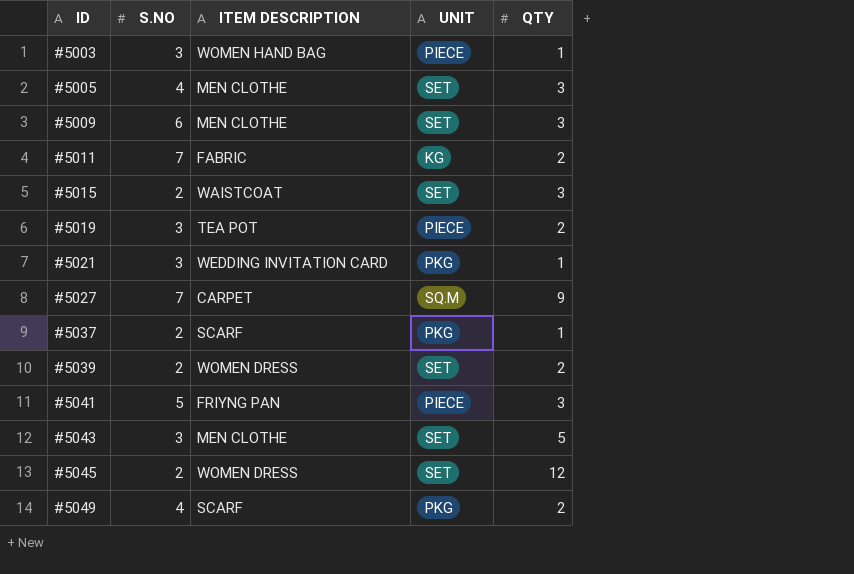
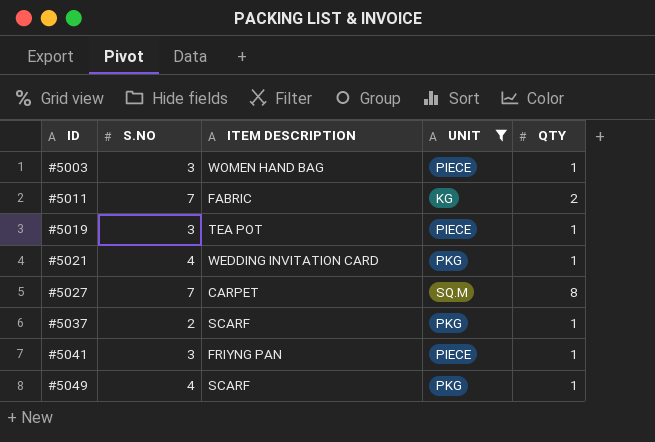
filter: none -> UNIT != SET
#5019 | QTY: 2 -> 1
#5021 | S.NO: 3 -> 4
#5027 | QTY: 9 -> 8
#5041 | S.NO: 5 -> 3
#5041 | QTY: 3 -> 1
#5049 | QTY: 2 -> 1

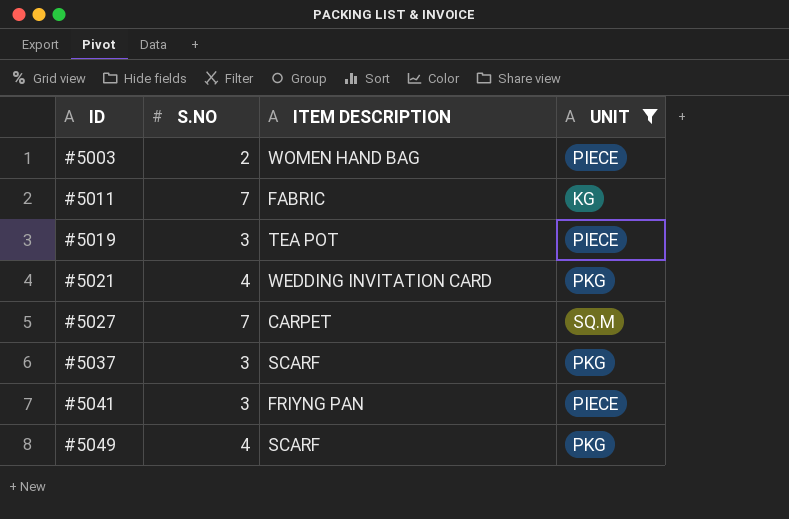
column QTY | position: 5 -> none
#5003 | S.NO: 3 -> 2
#5037 | S.NO: 2 -> 3

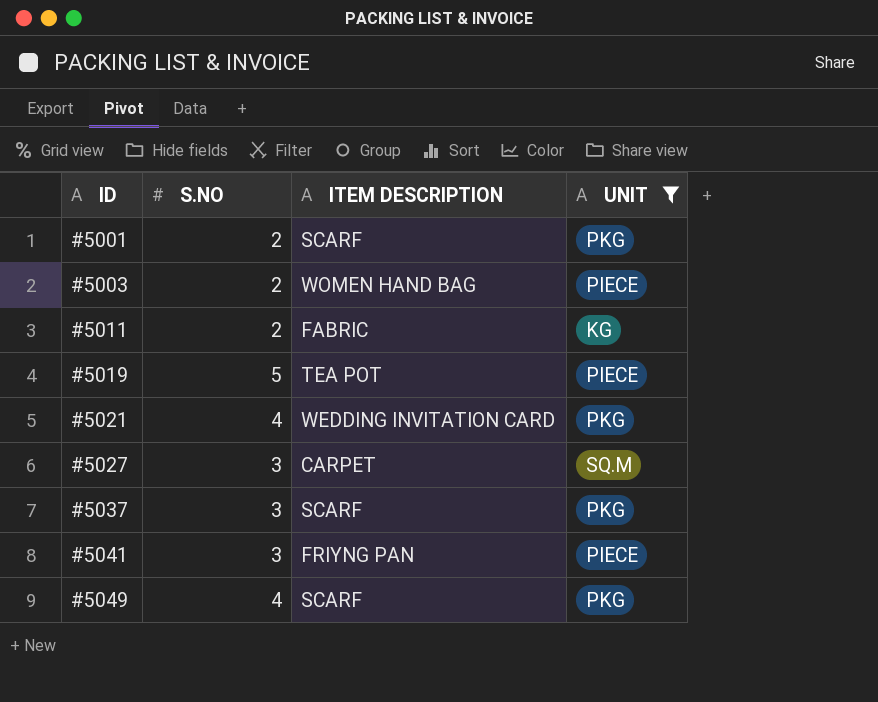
row #5001: none -> 2 | SCARF | PKG
#5011 | S.NO: 7 -> 2
#5019 | S.NO: 3 -> 5
#5027 | S.NO: 7 -> 3

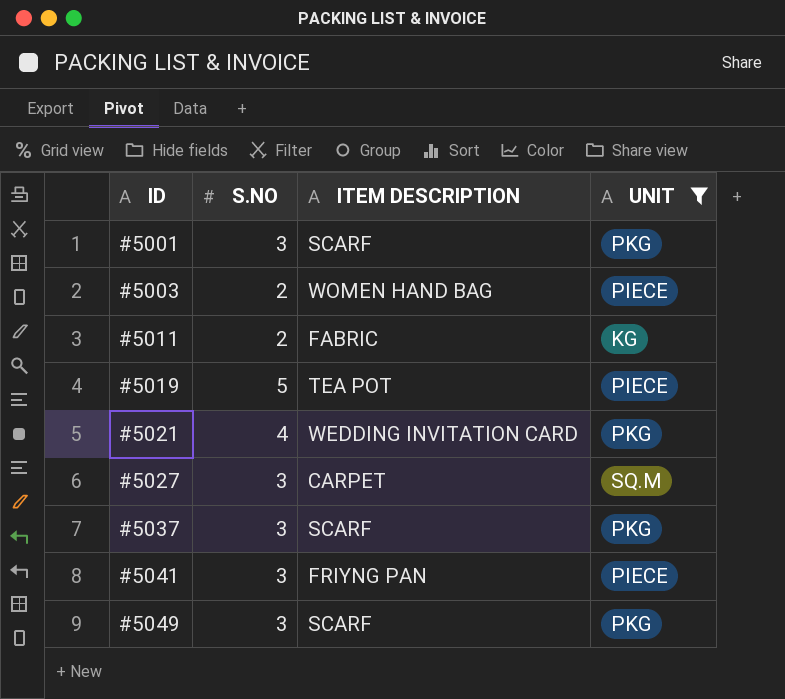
#5001 | S.NO: 2 -> 3
#5049 | S.NO: 4 -> 3

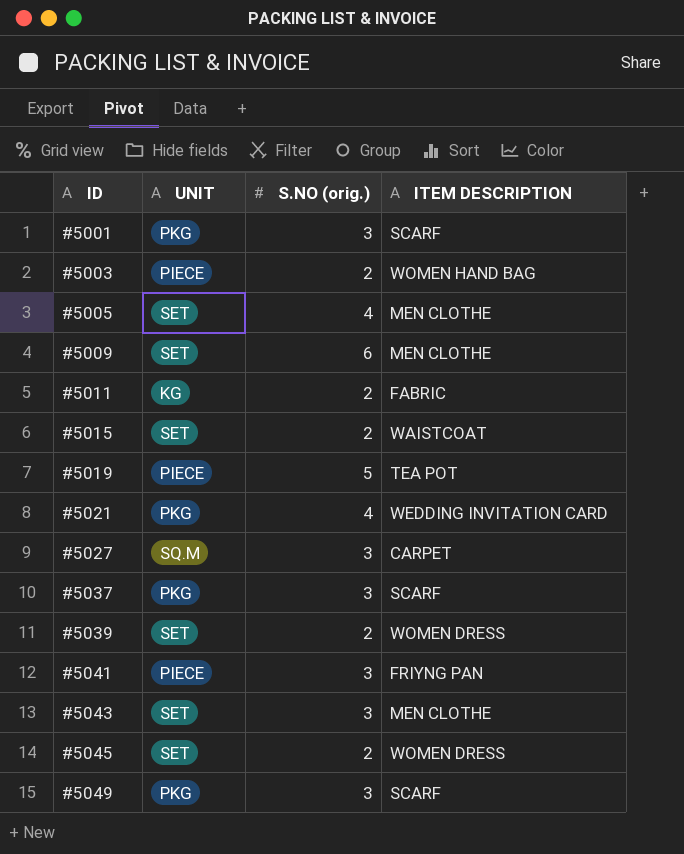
filter: UNIT != SET -> none
column UNIT | position: 4 -> 2
column name: S.NO -> S.NO (orig.)

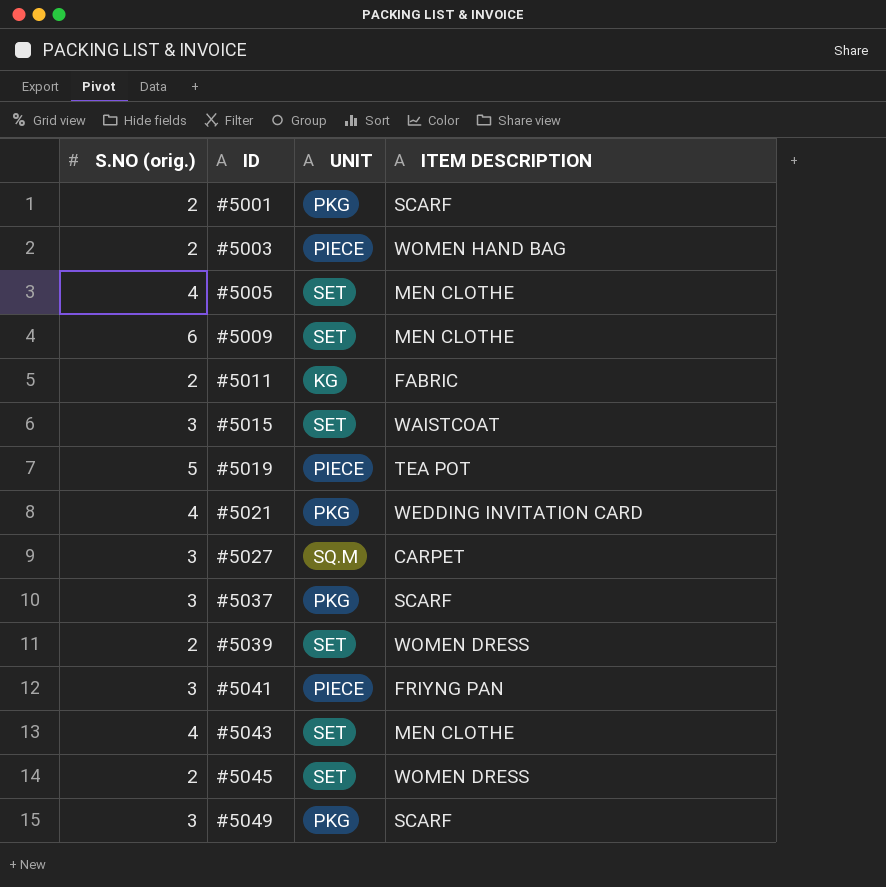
column S.NO (orig.) | position: 3 -> 1
#5001 | S.NO (orig.): 3 -> 2
#5015 | S.NO (orig.): 2 -> 3
#5043 | S.NO (orig.): 3 -> 4

